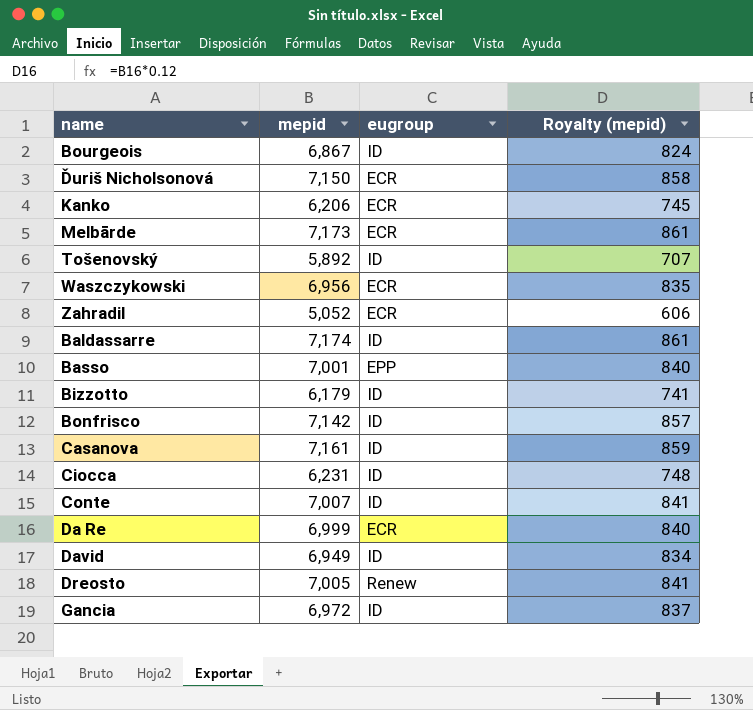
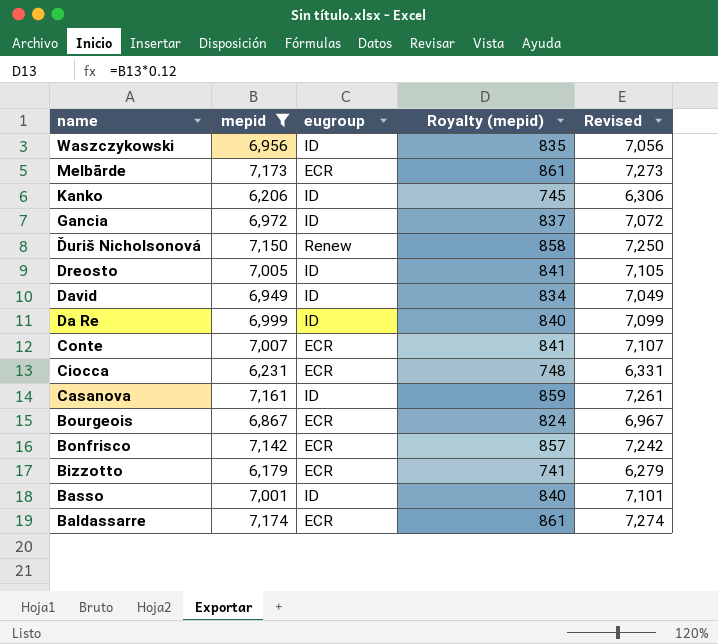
filter: none -> mepid >= 6,179
row order: none -> name descending
column Revised | formula: none -> [mepid] + 100
Waszczykowski | eugroup: ECR -> ID
Kanko | eugroup: ECR -> ID
Ďuriš Nicholsonová | eugroup: ECR -> Renew
Dreosto | eugroup: Renew -> ID
Da Re | eugroup: ECR -> ID
Conte | eugroup: ID -> ECR
Ciocca | eugroup: ID -> ECR
Bourgeois | eugroup: ID -> ECR
Bonfrisco | eugroup: ID -> ECR
Bizzotto | eugroup: ID -> ECR
Basso | eugroup: EPP -> ID
Baldassarre | eugroup: ID -> ECR

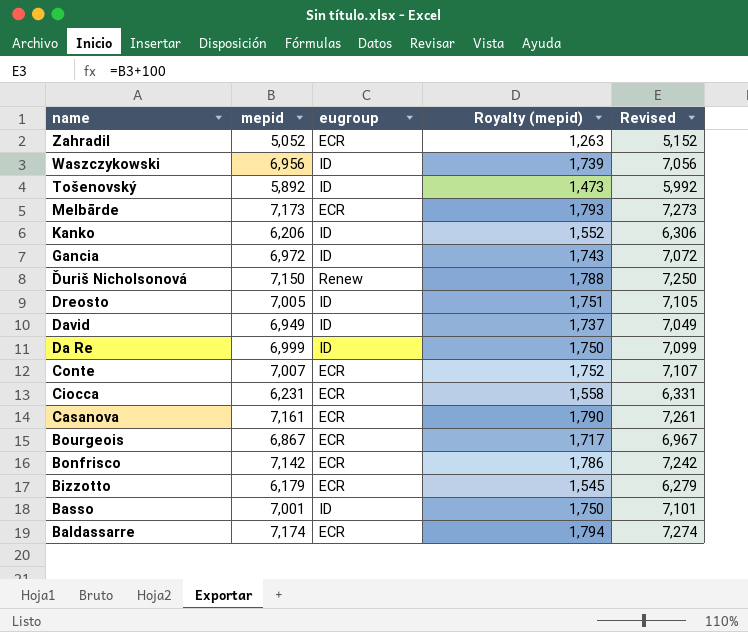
filter: mepid >= 6,179 -> none
column Royalty (mepid) | formula: [mepid] * 0.12 -> [mepid] * 0.25
Casanova | eugroup: ID -> ECR

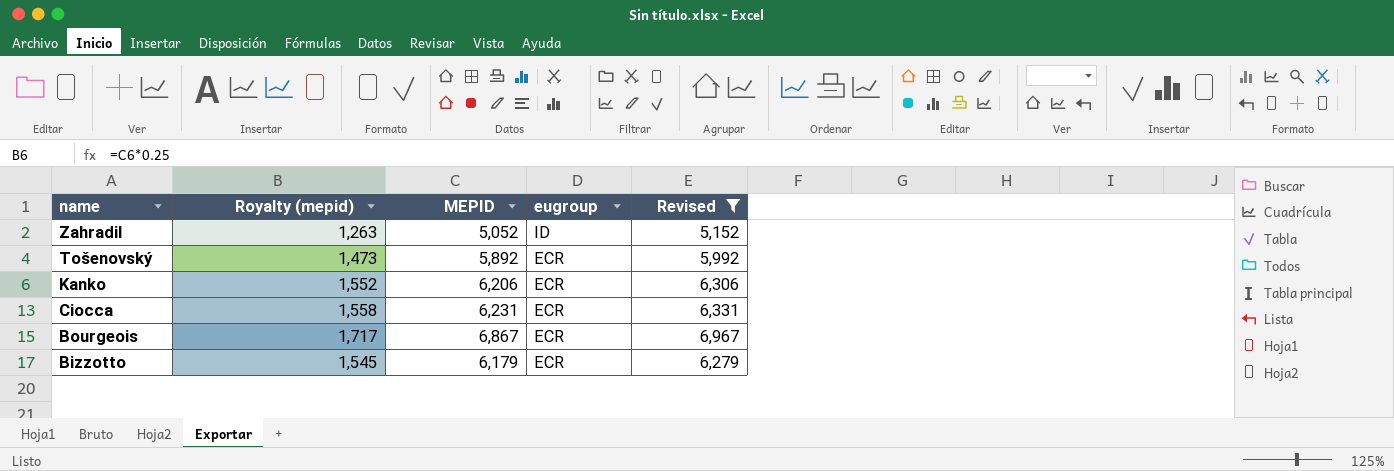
filter: none -> Revised <= 6,967
column Royalty (mepid) | position: 4 -> 2
column name: mepid -> MEPID
Zahradil | eugroup: ECR -> ID
Tošenovský | eugroup: ID -> ECR
Kanko | eugroup: ID -> ECR

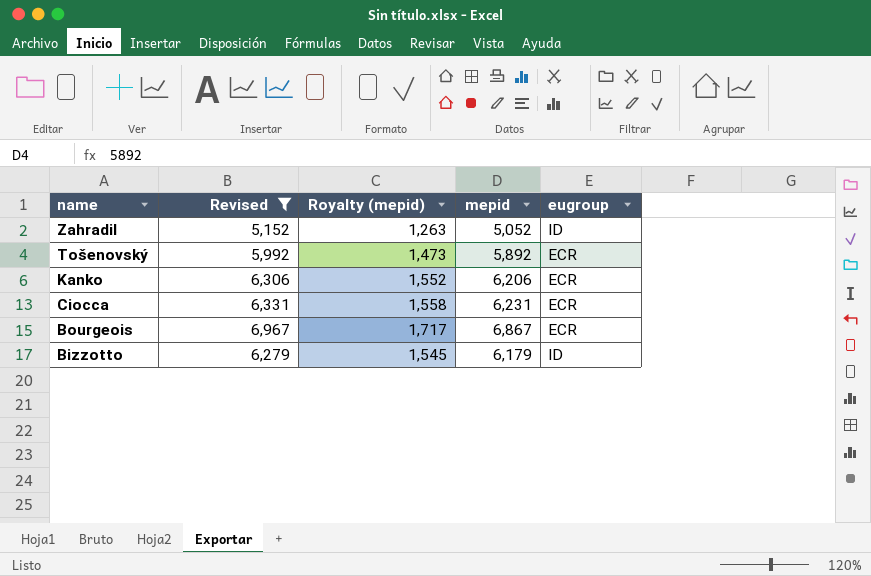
column Revised | position: 5 -> 2
column name: MEPID -> mepid
Bizzotto | eugroup: ECR -> ID

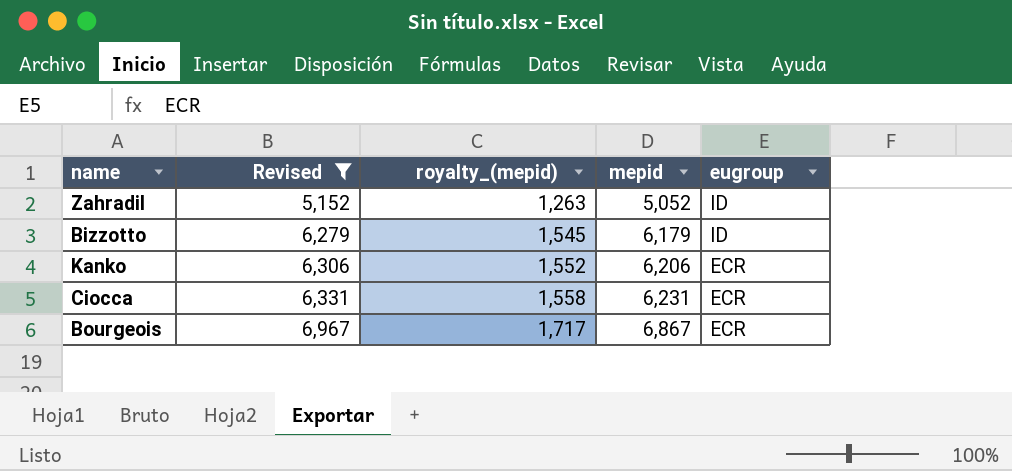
row order: name descending -> Revised ascending
column name: Royalty (mepid) -> royalty_(mepid)
row Tošenovský: 5,992 | 1,473 | 5,892 | ECR -> none

